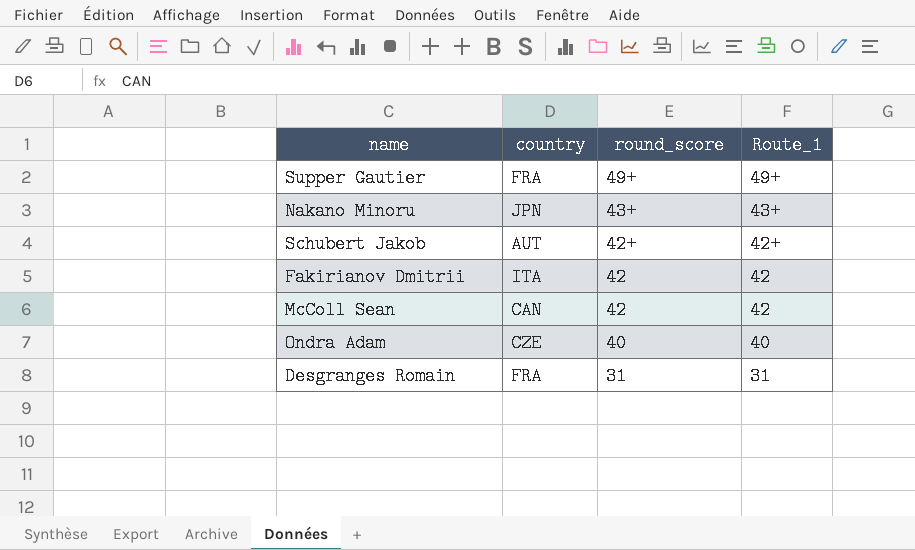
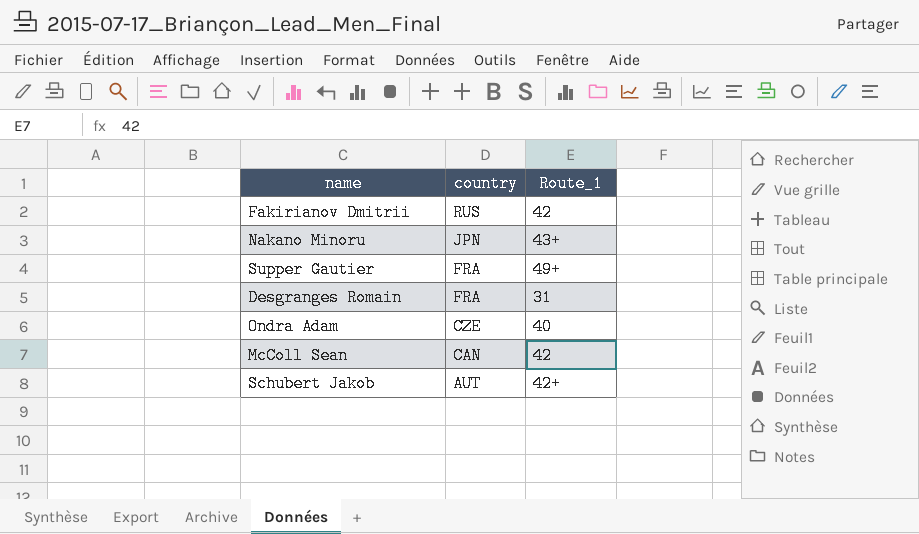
row order: round_score descending -> country descending
column round_score | position: 3 -> none
Fakirianov Dmitrii | country: ITA -> RUS

